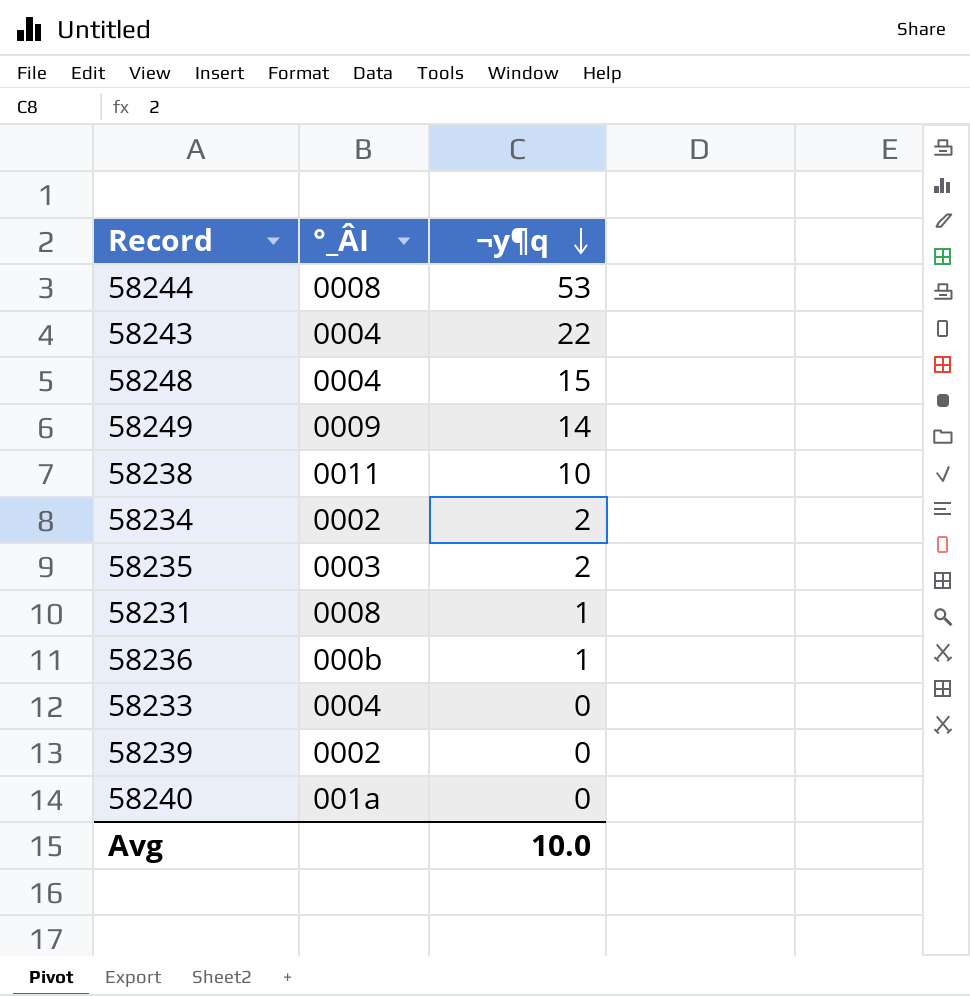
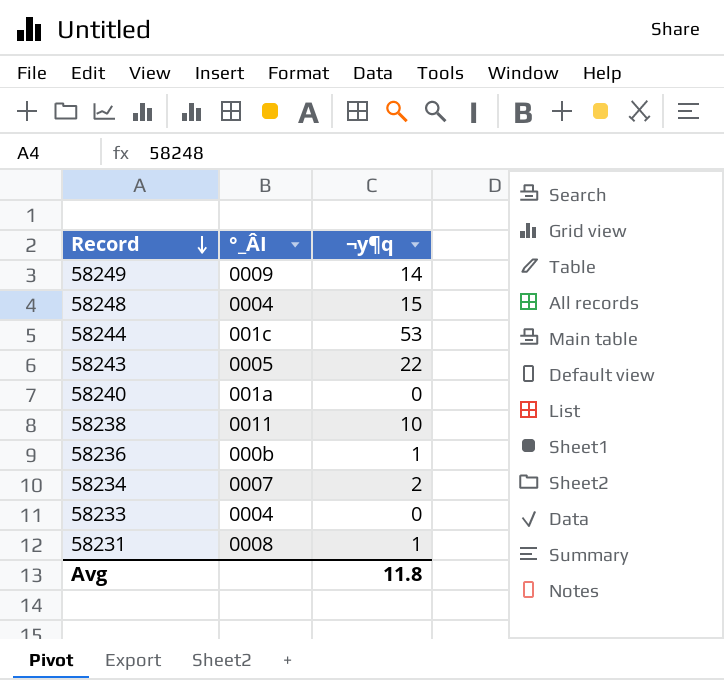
row order: ¬y¶q descending -> Record descending
row 58235: 0003 | 2 -> none
row 58239: 0002 | 0 -> none
58244 | °_ÂI: 0008 -> 001c
58243 | °_ÂI: 0004 -> 0005
58234 | °_ÂI: 0002 -> 0007
Avg | ¬y¶q: 10.0 -> 11.8

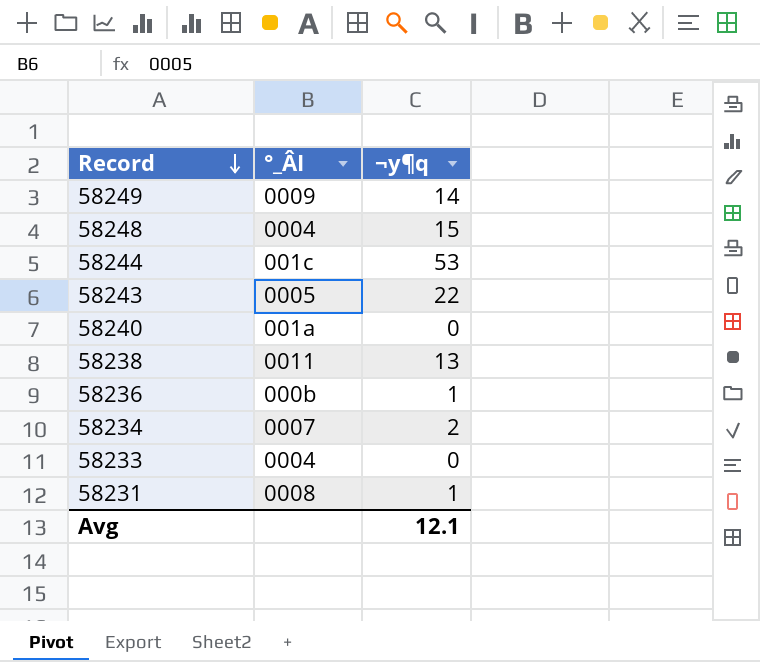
58238 | ¬y¶q: 10 -> 13
Avg | ¬y¶q: 11.8 -> 12.1

